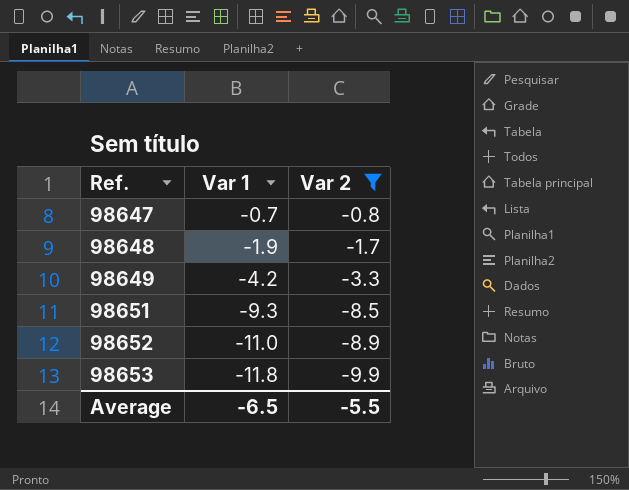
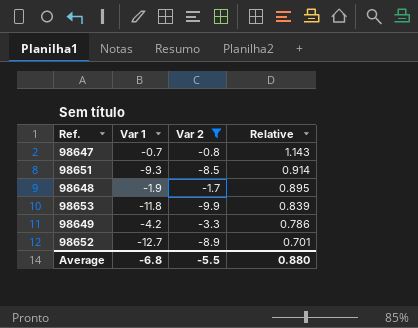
row order: Ref. ascending -> Relative descending
column Relative | formula: none -> [Var 2] / [Var 1]
98652 | Var 1: -11.0 -> -12.7
Average | Var 1: -6.5 -> -6.8

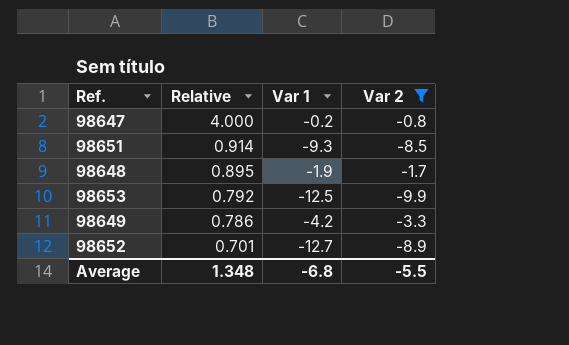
column Relative | position: 4 -> 2
98647 | Relative: 1.143 -> 4.000
98647 | Var 1: -0.7 -> -0.2
98653 | Relative: 0.839 -> 0.792
98653 | Var 1: -11.8 -> -12.5
Average | Relative: 0.880 -> 1.348

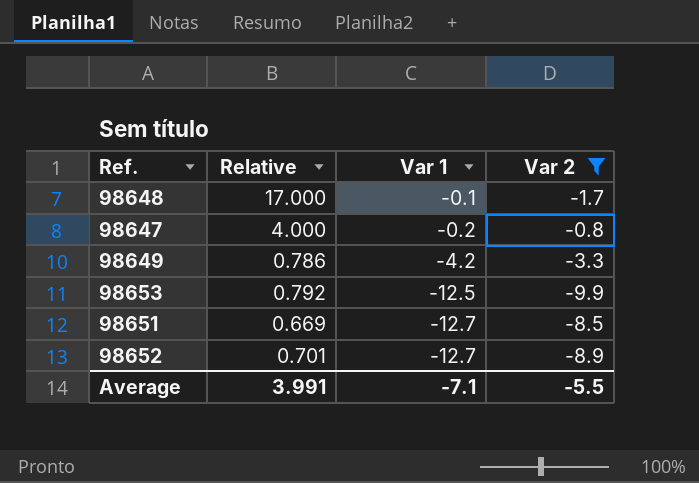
row order: Relative descending -> Var 1 descending
98648 | Relative: 0.895 -> 17.000
98648 | Var 1: -1.9 -> -0.1
98651 | Relative: 0.914 -> 0.669
98651 | Var 1: -9.3 -> -12.7
Average | Relative: 1.348 -> 3.991
Average | Var 1: -6.8 -> -7.1

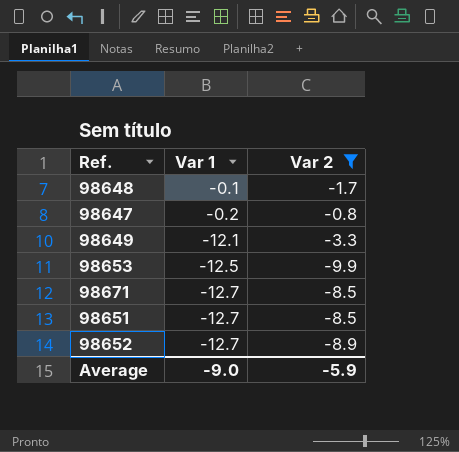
column Relative | formula: [Var 2] / [Var 1] -> none
98649 | Var 1: -4.2 -> -12.1
row 98671: none -> -12.7 | -8.5
Average | Var 1: -7.1 -> -9.0
Average | Var 2: -5.5 -> -5.9

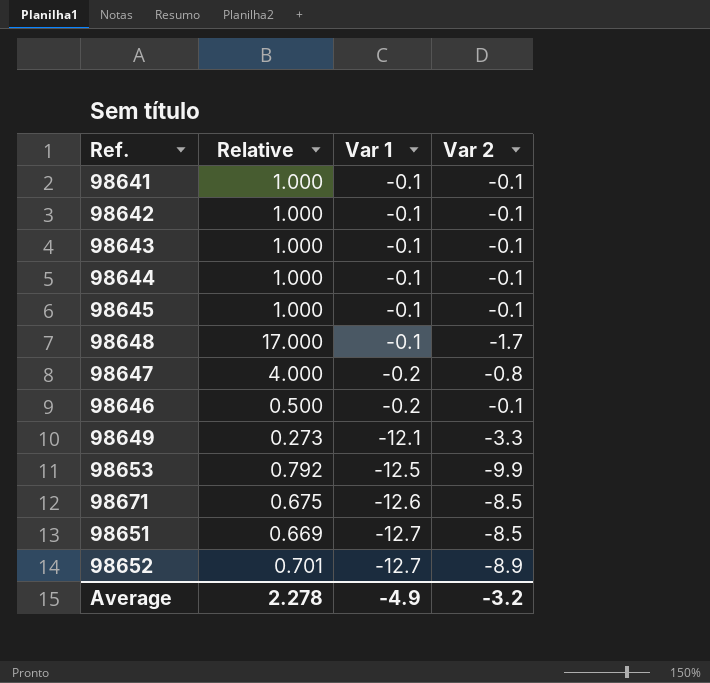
filter: Var 2 != -0.1 -> none
column Relative | formula: none -> [Var 2] / [Var 1]
98671 | Var 1: -12.7 -> -12.6
Average | Var 1: -9.0 -> -4.9
Average | Var 2: -5.9 -> -3.2

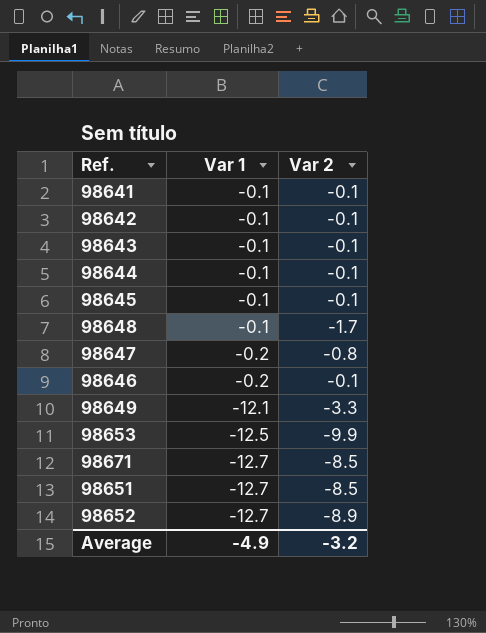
column Relative | formula: [Var 2] / [Var 1] -> none
98671 | Var 1: -12.6 -> -12.7

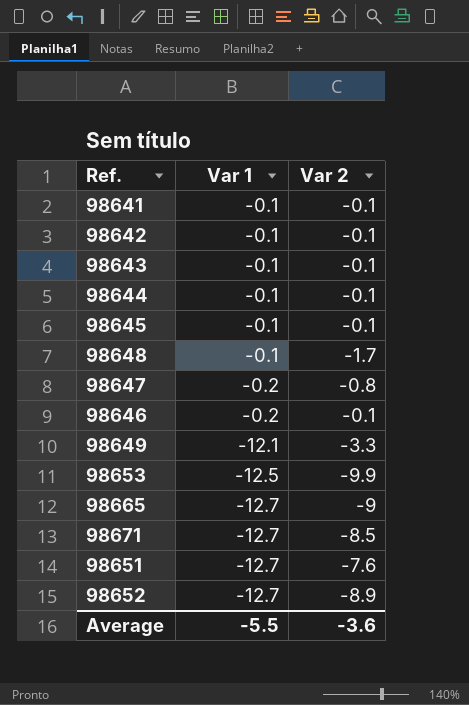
row 98665: none -> -12.7 | -9
98651 | Var 2: -8.5 -> -7.6
Average | Var 1: -4.9 -> -5.5
Average | Var 2: -3.2 -> -3.6

